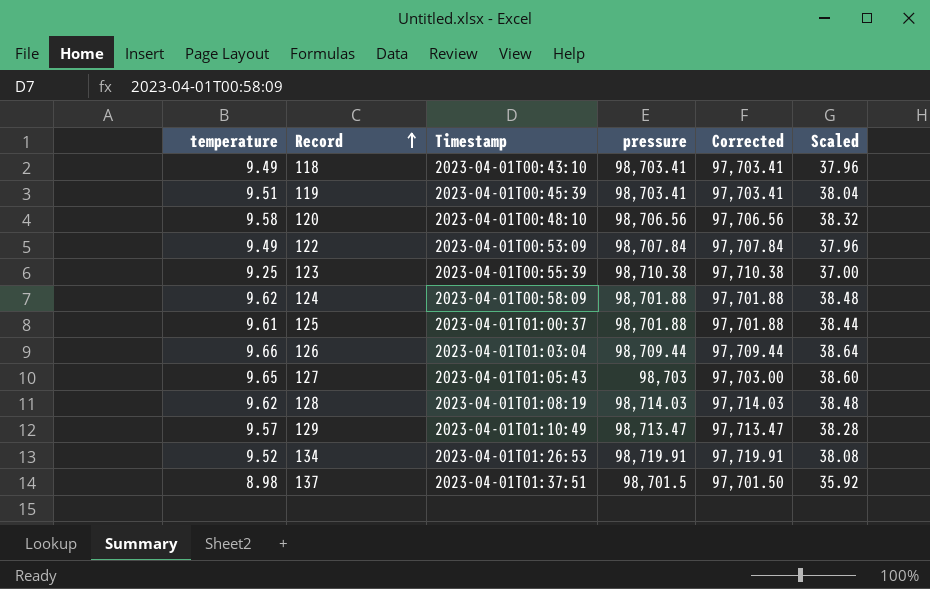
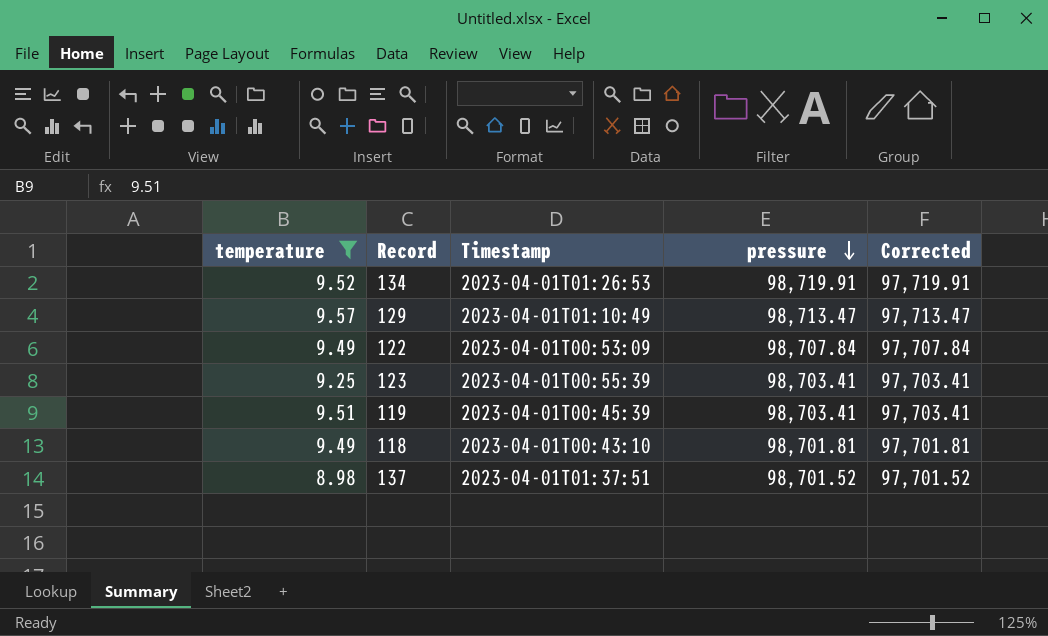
filter: none -> temperature <= 9.57
row order: Record ascending -> pressure descending
column Scaled | formula: [temperature] * 4 -> none
123 | pressure: 98,710.38 -> 98,703.41
123 | Corrected: 97,710.38 -> 97,703.41
118 | pressure: 98,703.41 -> 98,701.81
118 | Corrected: 97,703.41 -> 97,701.81
137 | pressure: 98,701.5 -> 98,701.52
137 | Corrected: 97,701.50 -> 97,701.52

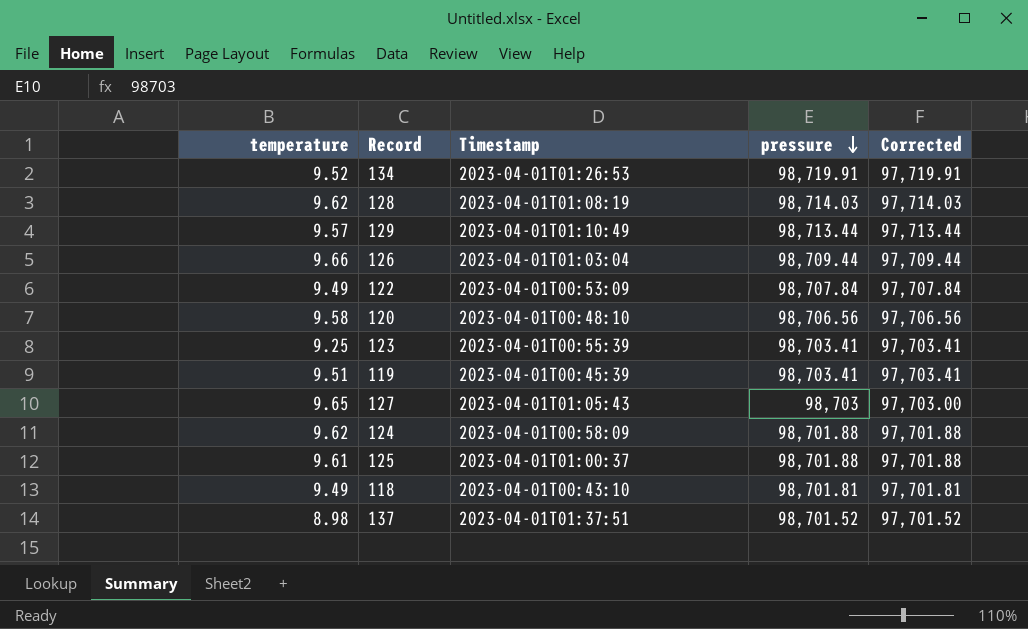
filter: temperature <= 9.57 -> none
129 | pressure: 98,713.47 -> 98,713.44
129 | Corrected: 97,713.47 -> 97,713.44

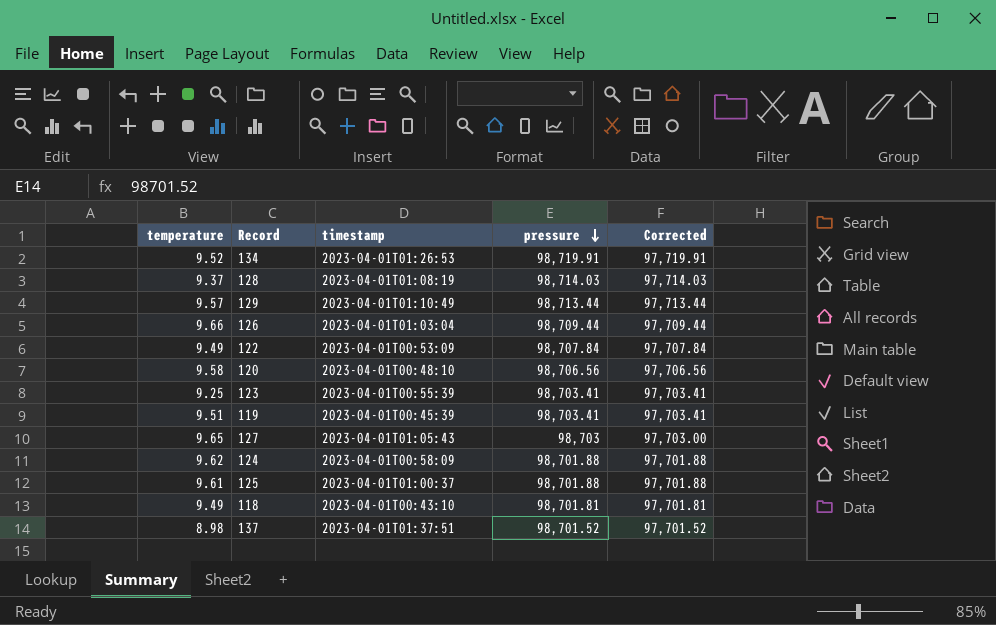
column name: Timestamp -> timestamp
128 | temperature: 9.62 -> 9.37

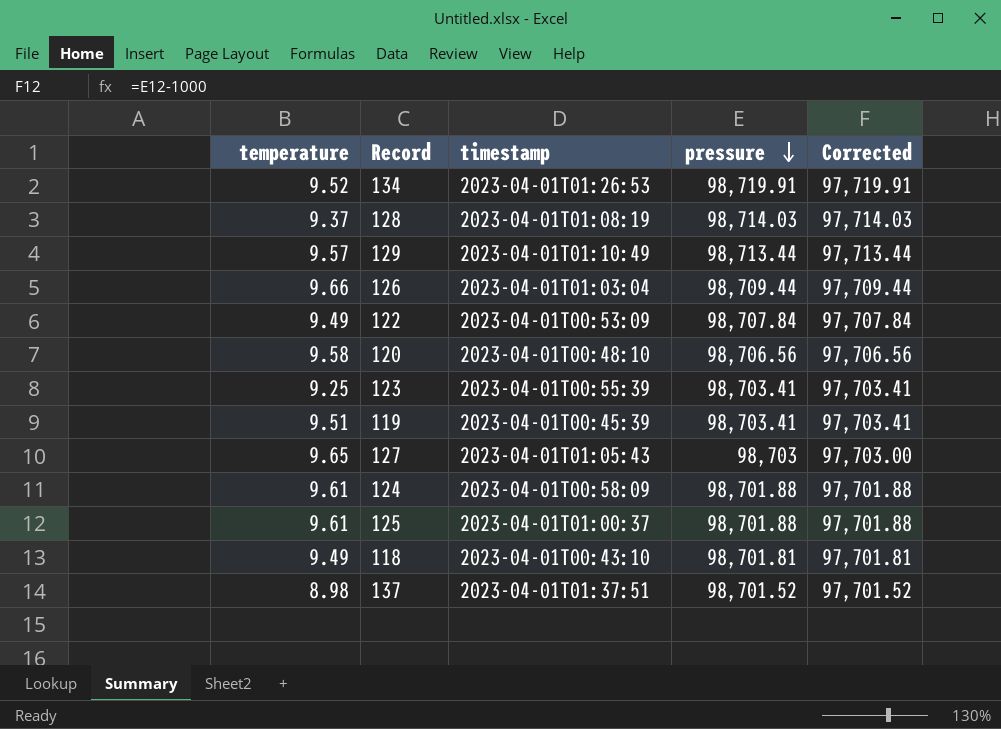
124 | temperature: 9.62 -> 9.61

